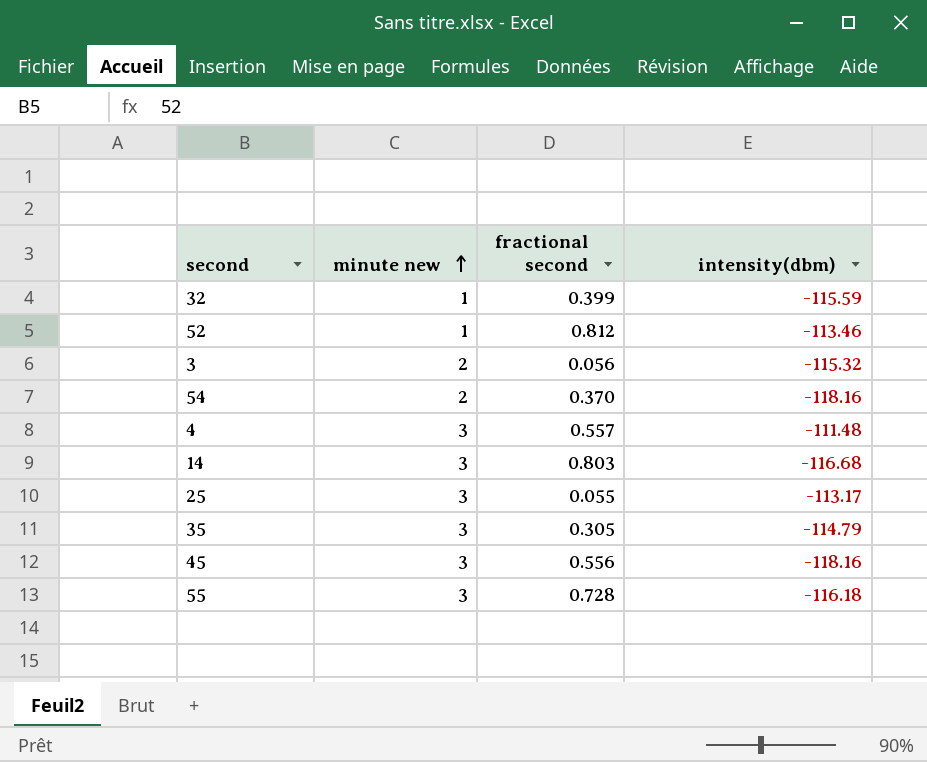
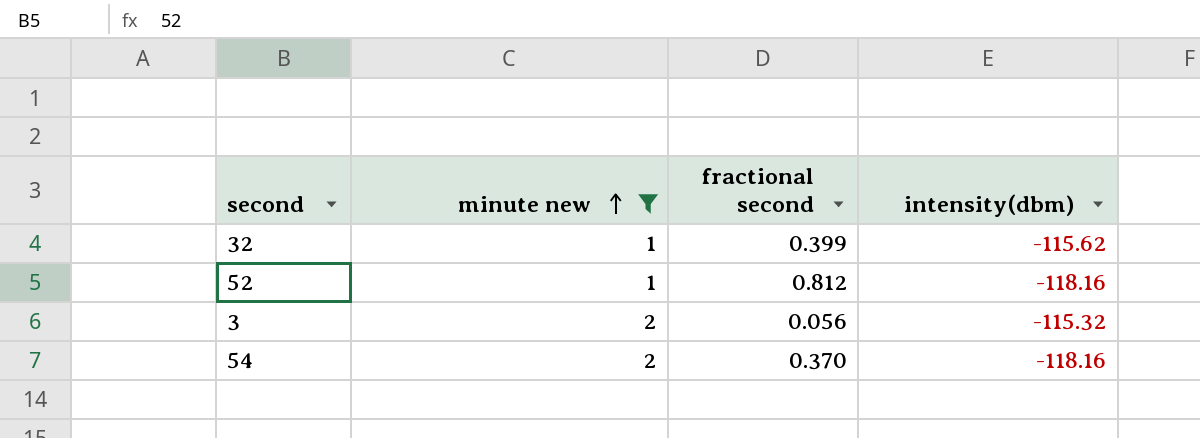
filter: none -> minute new != 3
32 | intensity(dbm): -115.59 -> -115.62
52 | intensity(dbm): -113.46 -> -118.16

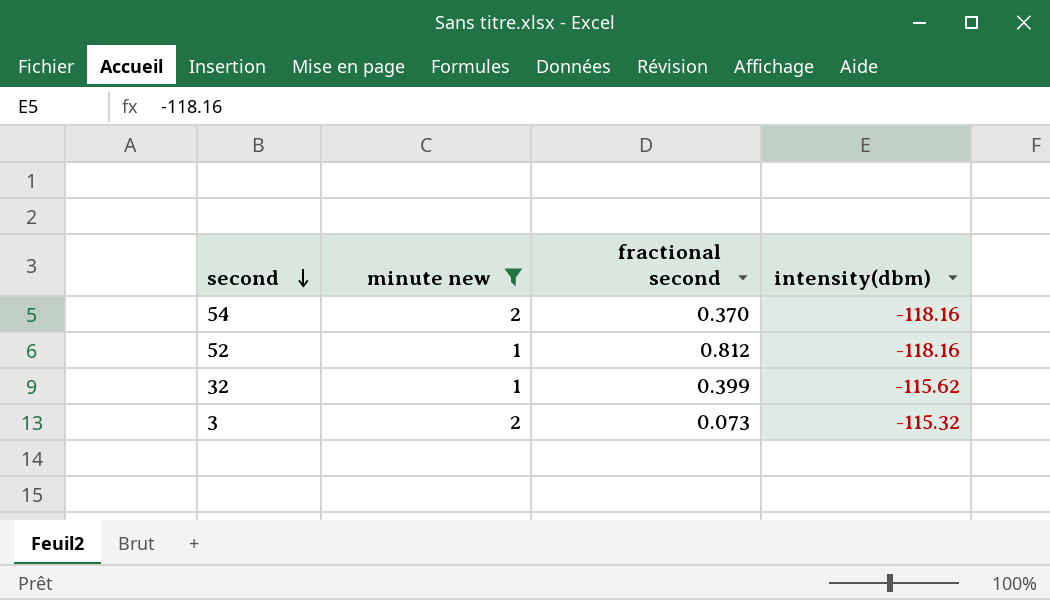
row order: minute new ascending -> second descending
3 | fractional second: 0.056 -> 0.073

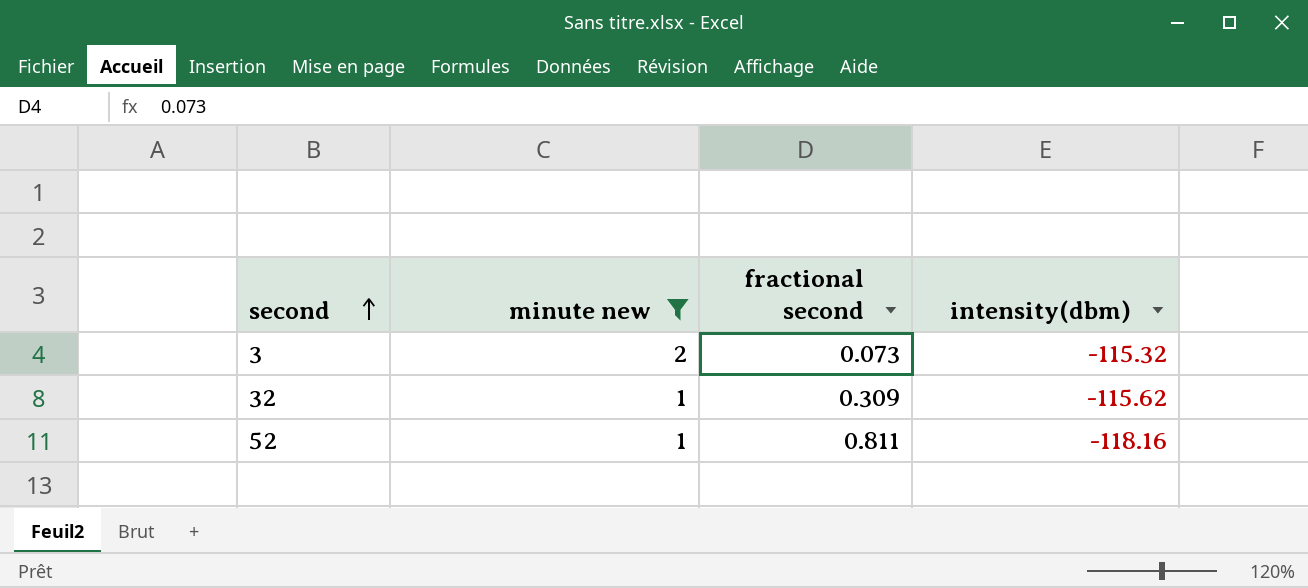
row order: second descending -> second ascending
row 54: 2 | 0.370 | -118.16 -> none
32 | fractional second: 0.399 -> 0.309
52 | fractional second: 0.812 -> 0.811

